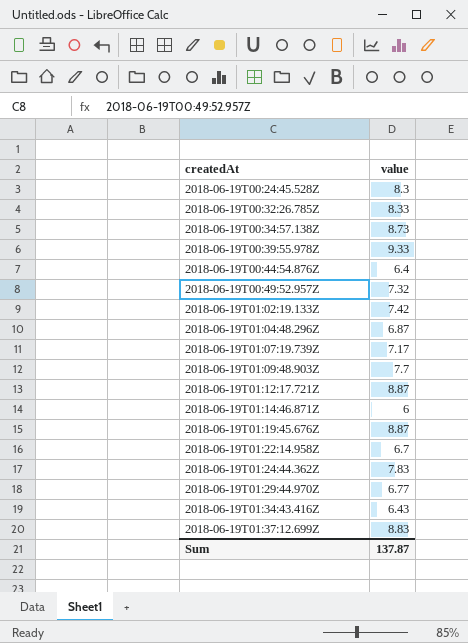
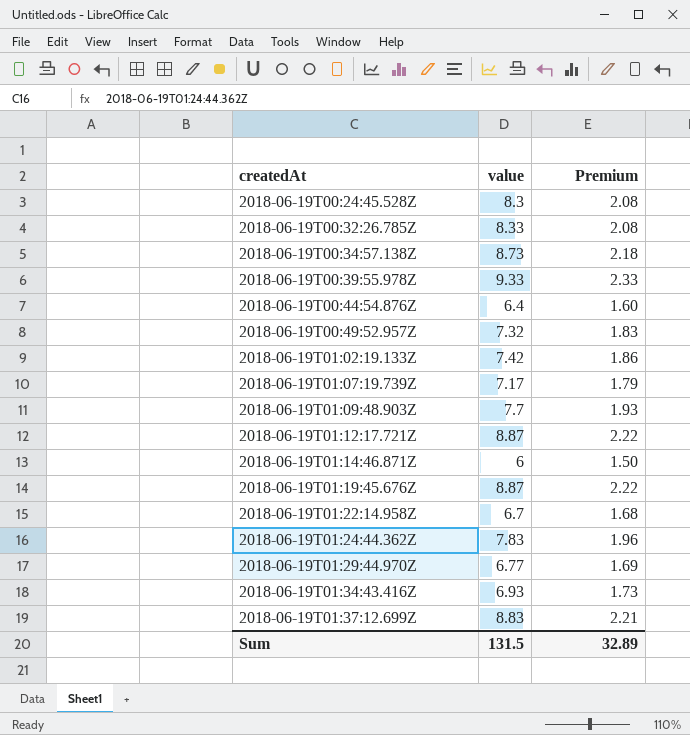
column Premium | formula: none -> [value] * 0.25
row 2018-06-19T01:04:48.296Z: 6.87 -> none
2018-06-19T01:34:43.416Z | value: 6.43 -> 6.93
Sum | value: 137.87 -> 131.5

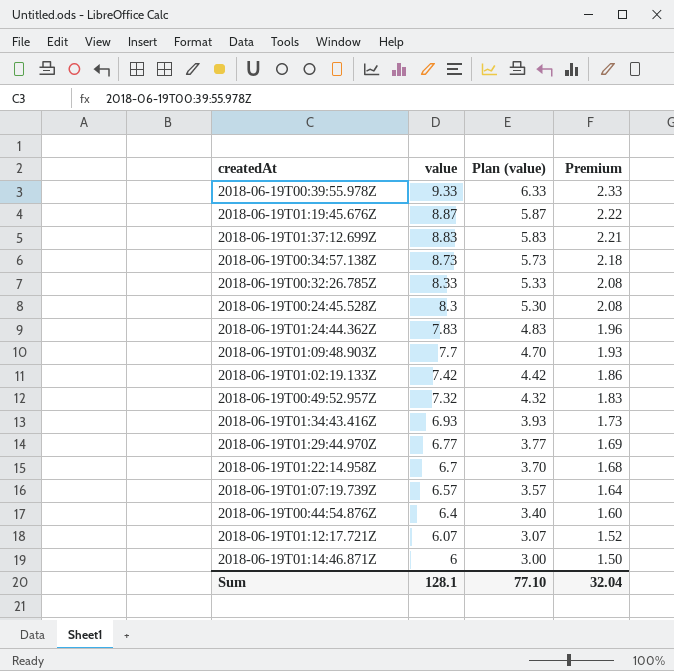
row order: createdAt ascending -> value descending
column Plan (value) | formula: none -> [value] - 3
2018-06-19T01:07:19.739Z | value: 7.17 -> 6.57
2018-06-19T01:07:19.739Z | Premium: 1.79 -> 1.64
2018-06-19T01:12:17.721Z | value: 8.87 -> 6.07
2018-06-19T01:12:17.721Z | Premium: 2.22 -> 1.52
Sum | value: 131.5 -> 128.1
Sum | Premium: 32.89 -> 32.04

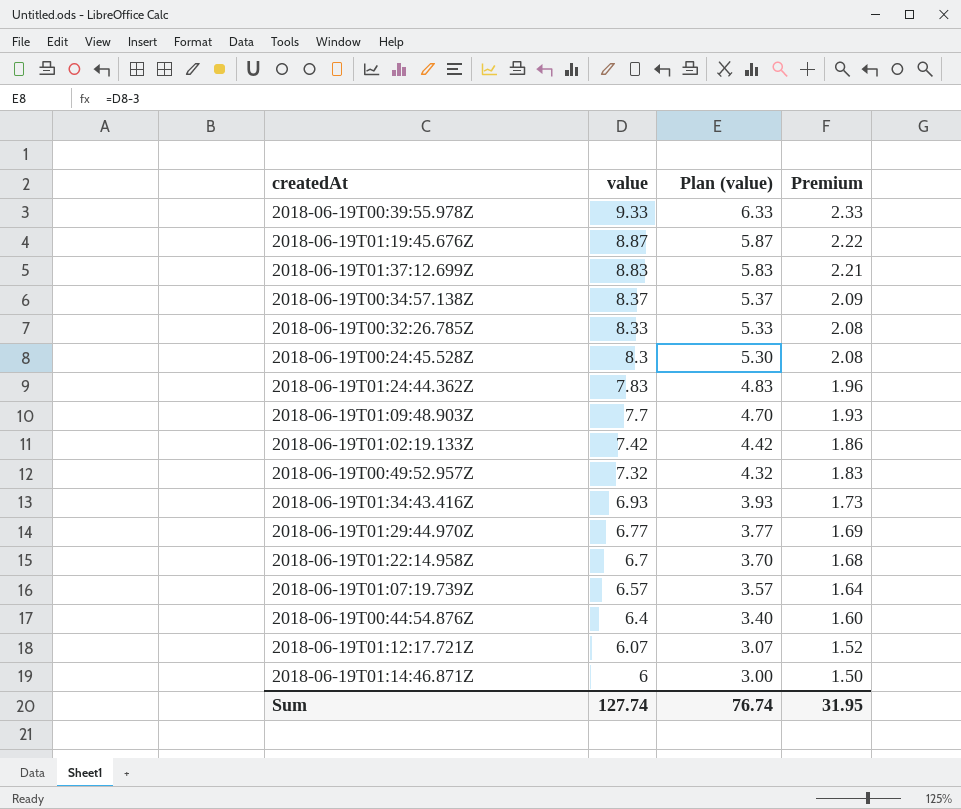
2018-06-19T00:34:57.138Z | value: 8.73 -> 8.37
2018-06-19T00:34:57.138Z | Plan (value): 5.73 -> 5.37
2018-06-19T00:34:57.138Z | Premium: 2.18 -> 2.09
Sum | value: 128.1 -> 127.74
Sum | Plan (value): 77.10 -> 76.74
Sum | Premium: 32.04 -> 31.95

